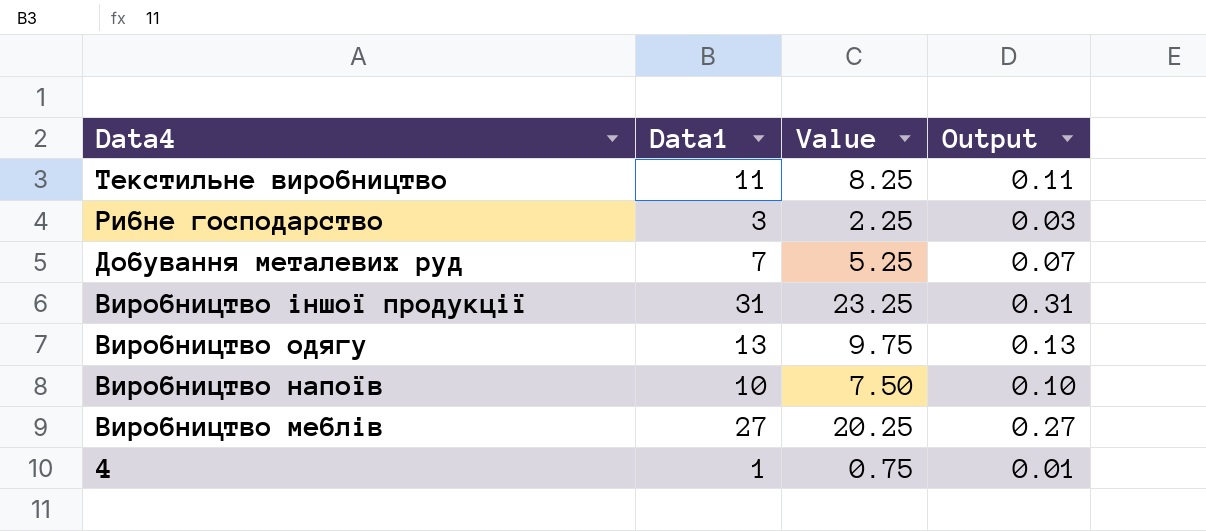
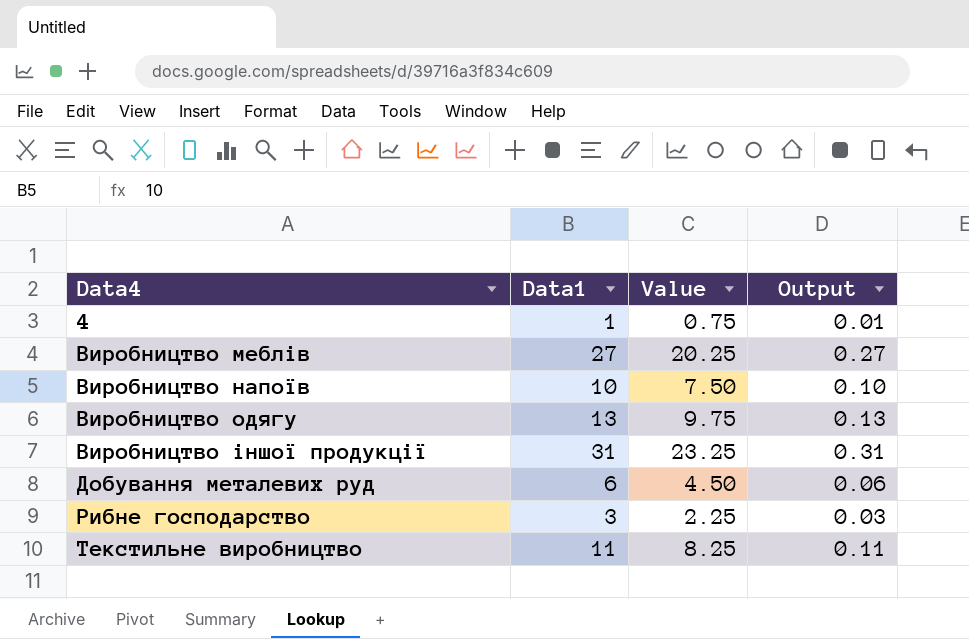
row order: Data4 descending -> Data4 ascending
Добування металевих руд | Data1: 7 -> 6
Добування металевих руд | Value: 5.25 -> 4.50
Добування металевих руд | Output: 0.07 -> 0.06

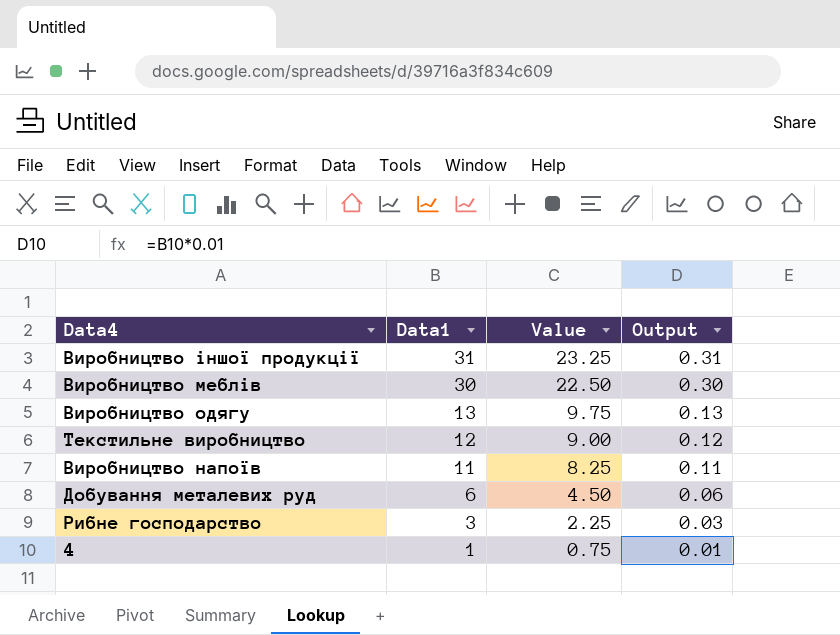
row order: Data4 ascending -> Data1 descending
Виробництво меблів | Data1: 27 -> 30
Виробництво меблів | Value: 20.25 -> 22.50
Виробництво меблів | Output: 0.27 -> 0.30
Текстильне виробництво | Data1: 11 -> 12
Текстильне виробництво | Value: 8.25 -> 9.00
Текстильне виробництво | Output: 0.11 -> 0.12
Виробництво напоїв | Data1: 10 -> 11
Виробництво напоїв | Value: 7.50 -> 8.25
Виробництво напоїв | Output: 0.10 -> 0.11

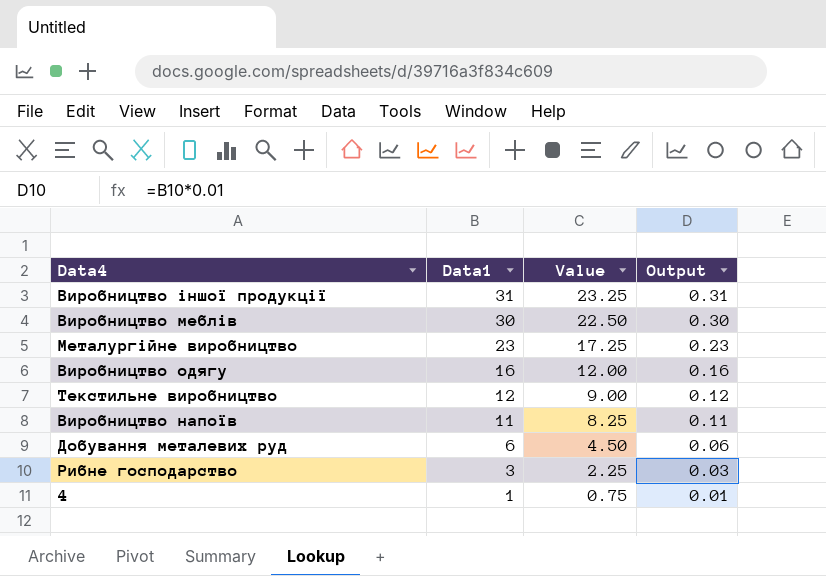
row Металургійне виробництво: none -> 23 | 17.25 | 0.23
Виробництво одягу | Data1: 13 -> 16
Виробництво одягу | Value: 9.75 -> 12.00
Виробництво одягу | Output: 0.13 -> 0.16

